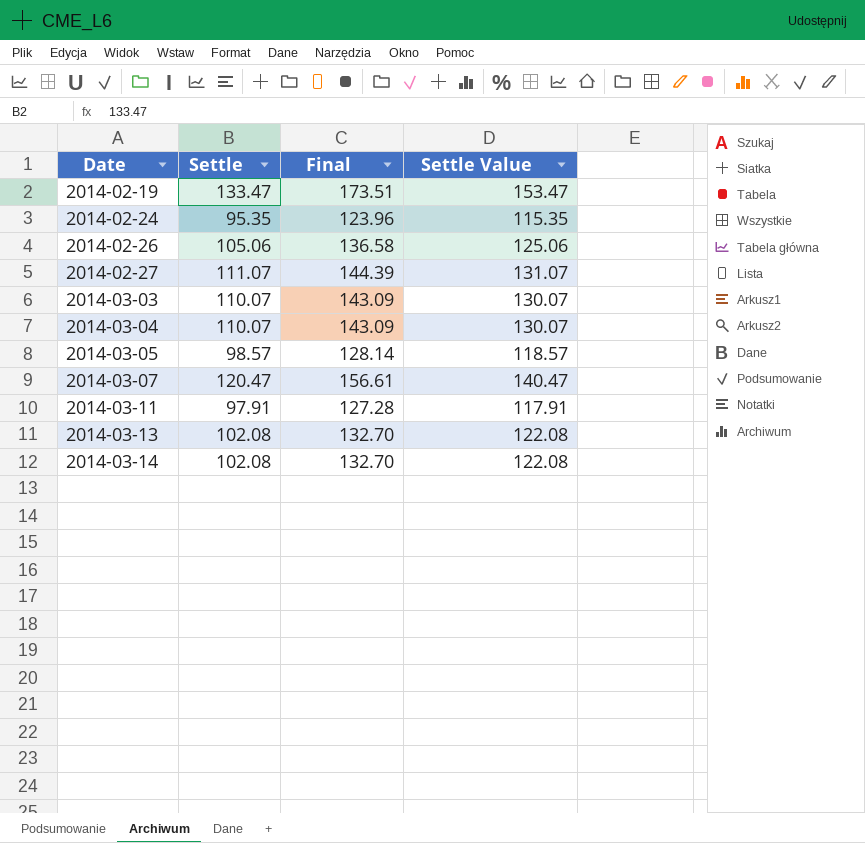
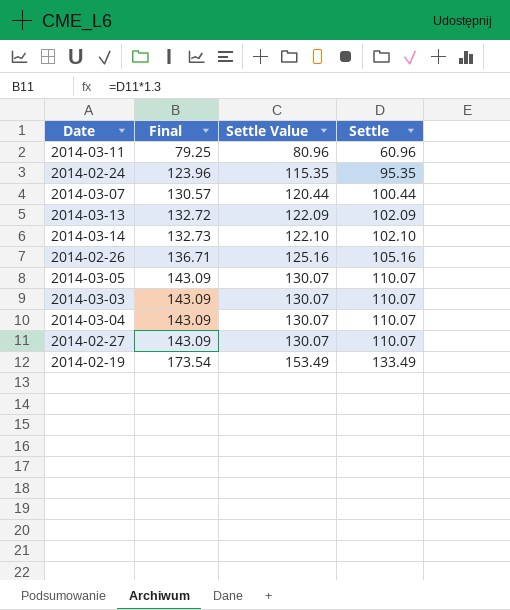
row order: Date ascending -> Final ascending
column Settle | position: 2 -> 4
2014-03-11 | Final: 127.28 -> 79.25
2014-03-11 | Settle Value: 117.91 -> 80.96
2014-03-11 | Settle: 97.91 -> 60.96
2014-03-07 | Final: 156.61 -> 130.57
2014-03-07 | Settle Value: 140.47 -> 120.44
2014-03-07 | Settle: 120.47 -> 100.44
2014-03-13 | Final: 132.70 -> 132.72
2014-03-13 | Settle Value: 122.08 -> 122.09
2014-03-13 | Settle: 102.08 -> 102.09
2014-03-14 | Final: 132.70 -> 132.73
2014-03-14 | Settle Value: 122.08 -> 122.10
2014-03-14 | Settle: 102.08 -> 102.10
2014-02-26 | Final: 136.58 -> 136.71
2014-02-26 | Settle Value: 125.06 -> 125.16
2014-02-26 | Settle: 105.06 -> 105.16
2014-03-05 | Final: 128.14 -> 143.09
2014-03-05 | Settle Value: 118.57 -> 130.07
2014-03-05 | Settle: 98.57 -> 110.07
2014-02-27 | Final: 144.39 -> 143.09
2014-02-27 | Settle Value: 131.07 -> 130.07
2014-02-27 | Settle: 111.07 -> 110.07
2014-02-19 | Final: 173.51 -> 173.54
2014-02-19 | Settle Value: 153.47 -> 153.49
2014-02-19 | Settle: 133.47 -> 133.49

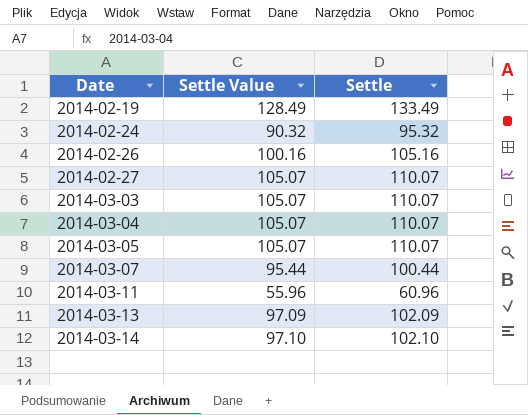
row order: Final ascending -> Date ascending
column Final | formula: [Settle] * 1.3 -> none
column Settle Value | formula: [Settle] + 20 -> [Settle] - 5
2014-02-24 | Settle: 95.35 -> 95.32

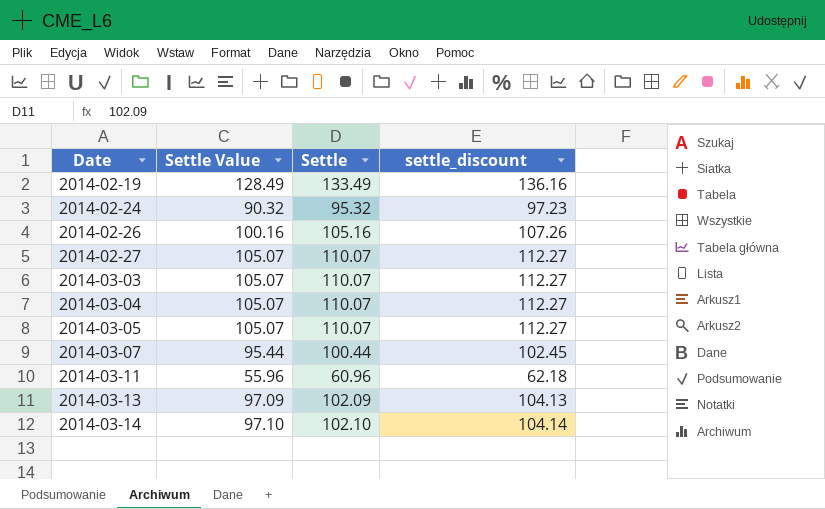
column settle_discount | formula: none -> [Settle] * 1.02

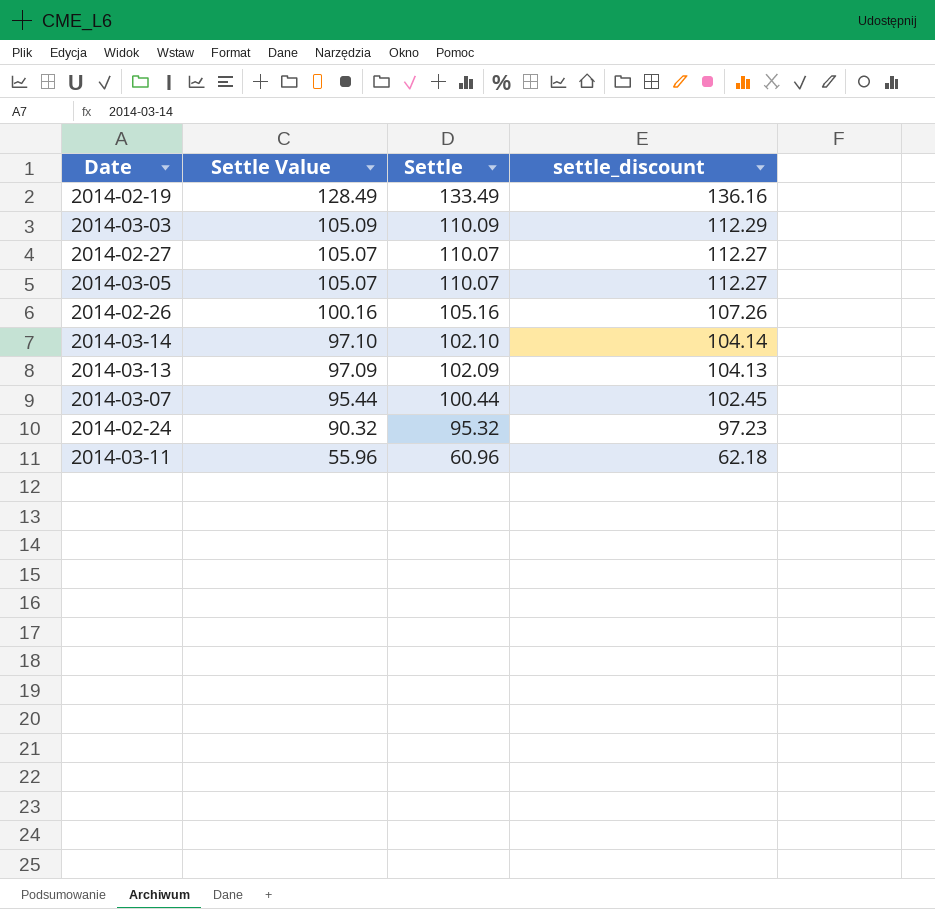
row order: Date ascending -> Settle Value descending
row 2014-03-04: 105.07 | 110.07 | 112.27 -> none
2014-03-03 | Settle Value: 105.07 -> 105.09
2014-03-03 | Settle: 110.07 -> 110.09
2014-03-03 | settle_discount: 112.27 -> 112.29

